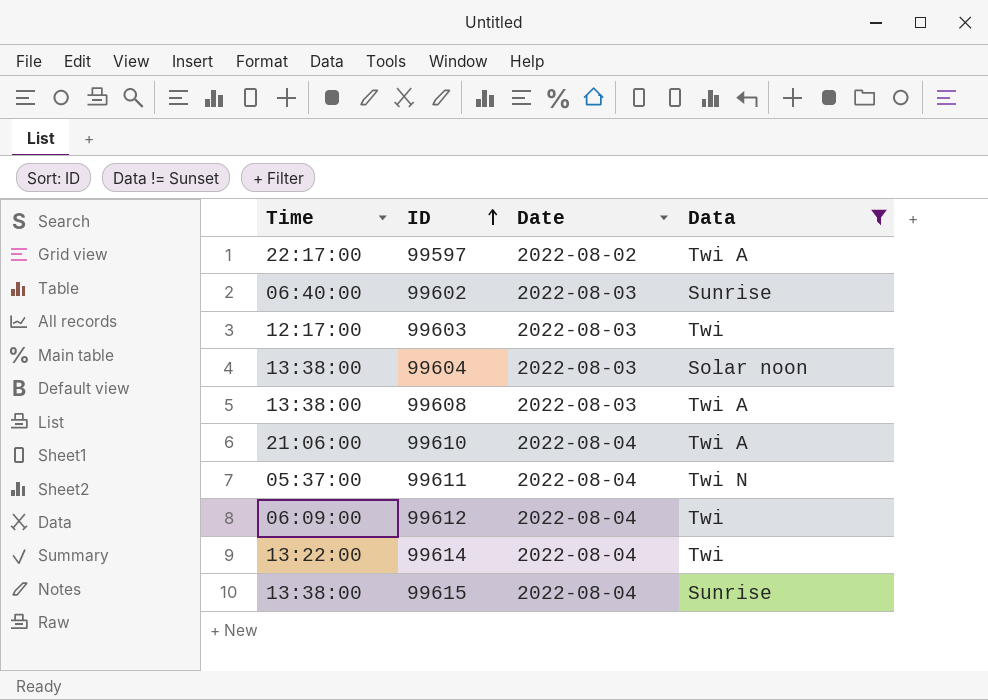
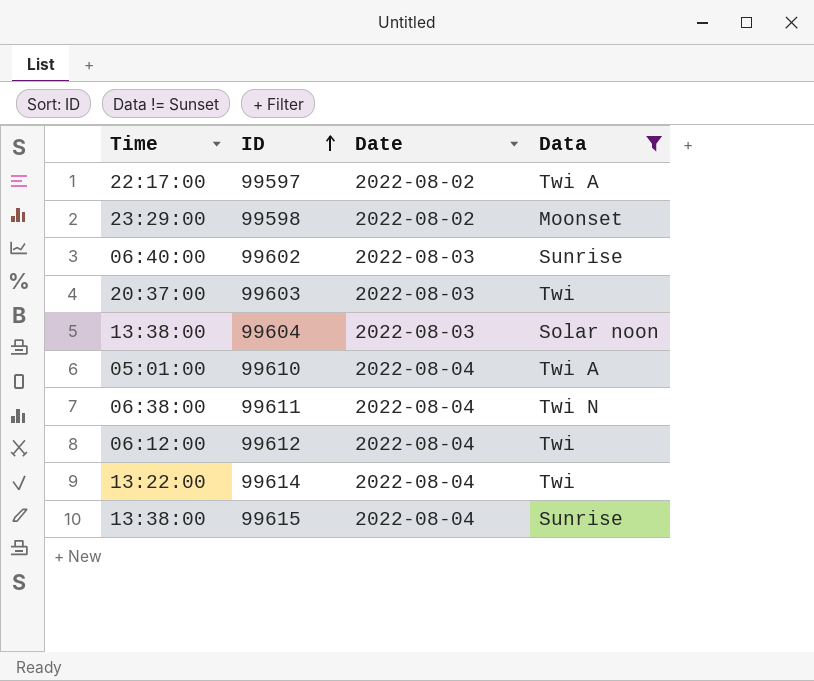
row 99608: 13:38:00 | 2022-08-03 | Twi A -> none
row 99598: none -> 23:29:00 | 2022-08-02 | Moonset
99603 | Time: 12:17:00 -> 20:37:00
99610 | Time: 21:06:00 -> 05:01:00
99611 | Time: 05:37:00 -> 06:38:00
99612 | Time: 06:09:00 -> 06:12:00

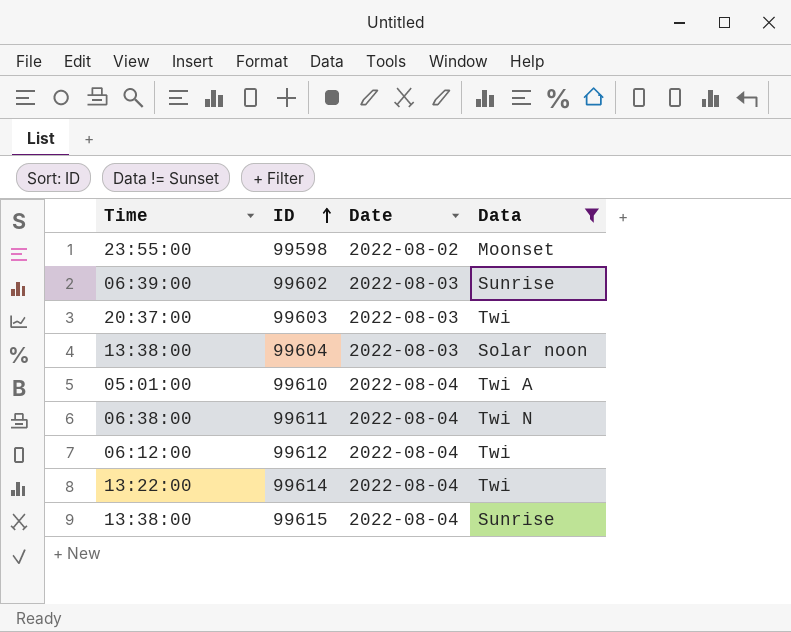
row 99597: 22:17:00 | 2022-08-02 | Twi A -> none
99598 | Time: 23:29:00 -> 23:55:00
99602 | Time: 06:40:00 -> 06:39:00

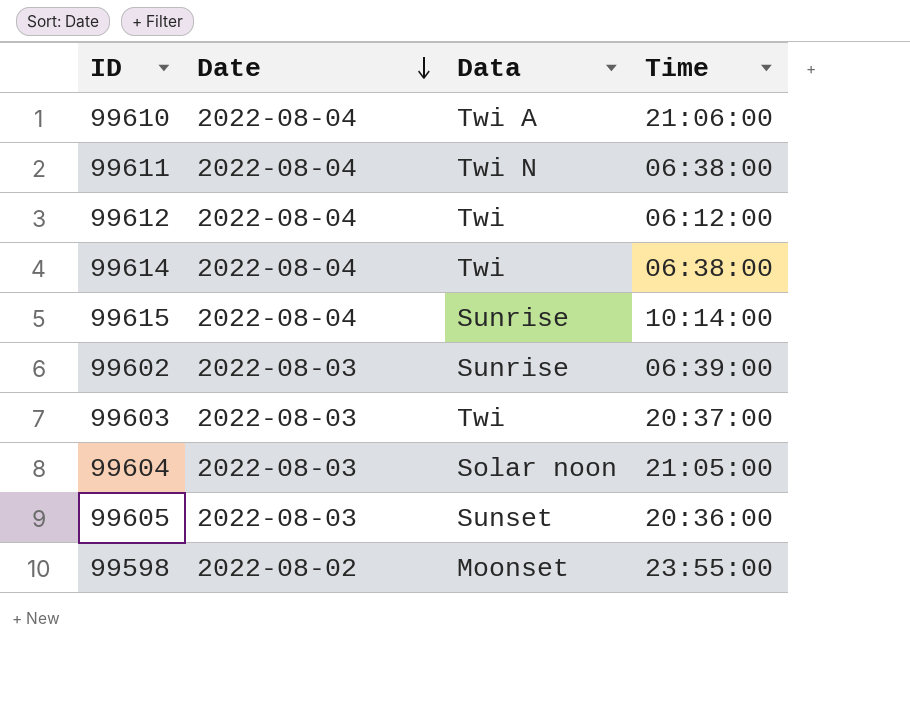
filter: Data != Sunset -> none
row order: ID ascending -> Date descending
column Time | position: 1 -> 4
99610 | Time: 05:01:00 -> 21:06:00
99614 | Time: 13:22:00 -> 06:38:00
99615 | Time: 13:38:00 -> 10:14:00
99604 | Time: 13:38:00 -> 21:05:00

